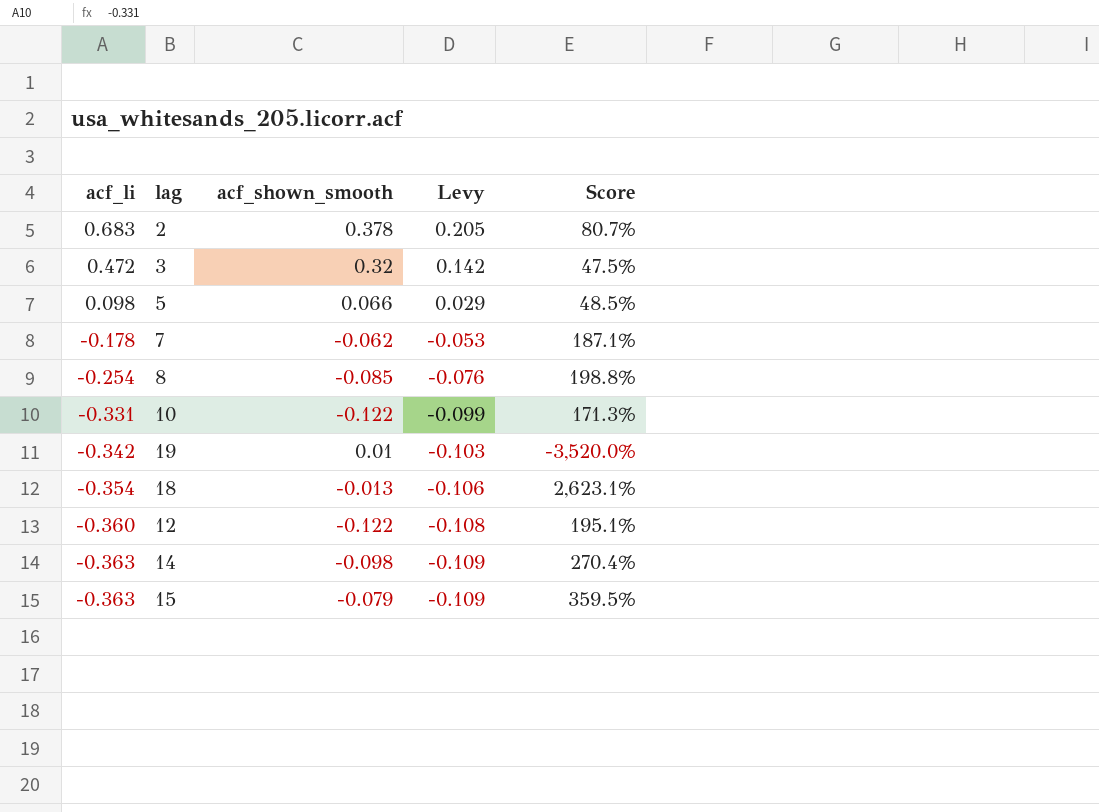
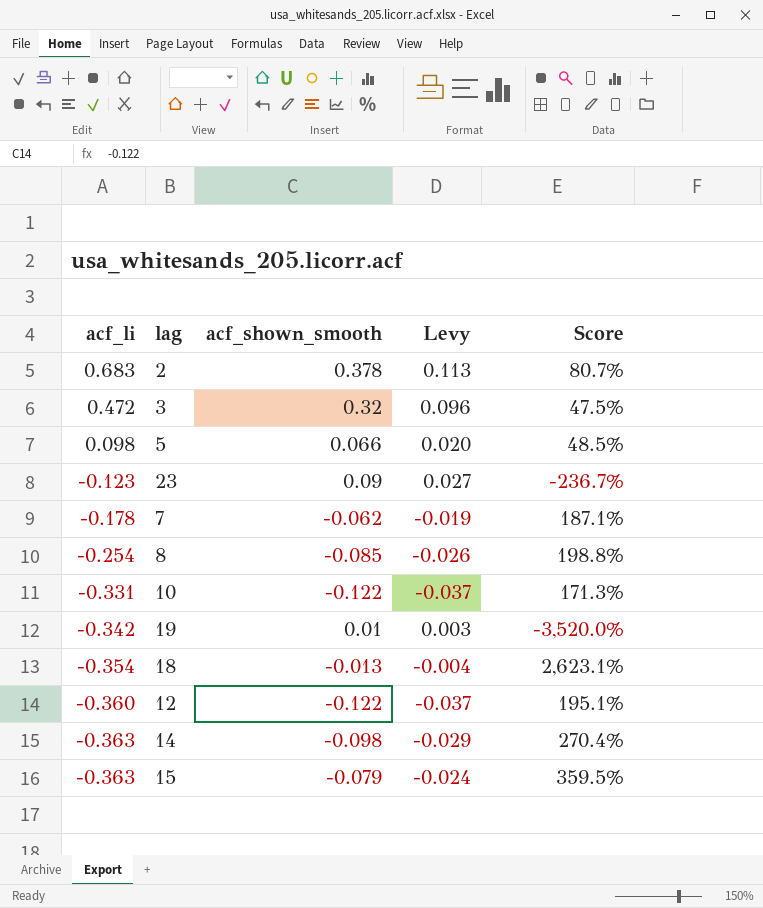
column Levy | formula: [acf_li] * 0.3 -> [acf_shown_smooth] * 0.3
row 23: none -> -0.123 | 0.09 | 0.027 | -236.7%

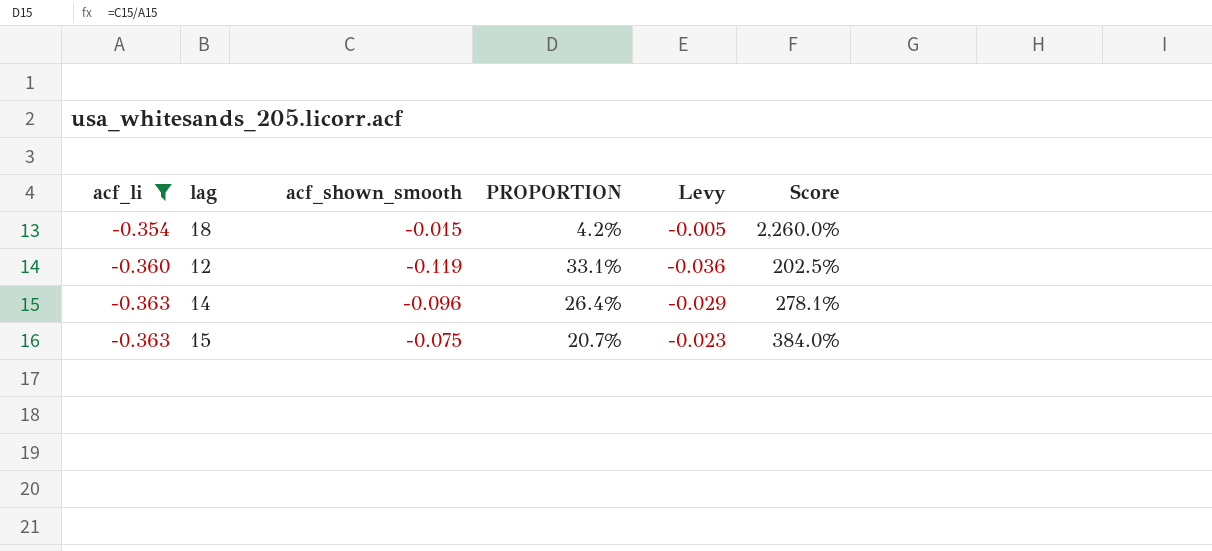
filter: none -> acf_li <= -0.354
column PROPORTION | formula: none -> [acf_shown_smooth] / [acf_li]
18 | acf_shown_smooth: -0.013 -> -0.015
18 | Levy: -0.004 -> -0.005
18 | Score: 2,623.1% -> 2,260.0%
12 | acf_shown_smooth: -0.122 -> -0.119
12 | Levy: -0.037 -> -0.036
12 | Score: 195.1% -> 202.5%
14 | acf_shown_smooth: -0.098 -> -0.096
14 | Score: 270.4% -> 278.1%
15 | acf_shown_smooth: -0.079 -> -0.075
15 | Levy: -0.024 -> -0.023
15 | Score: 359.5% -> 384.0%

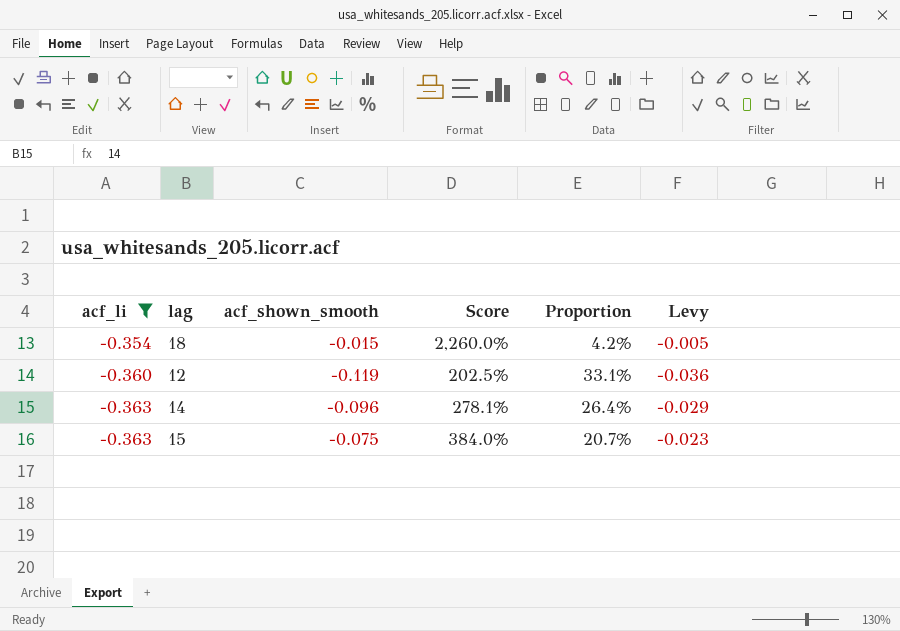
column Score | position: 6 -> 4
column name: PROPORTION -> Proportion

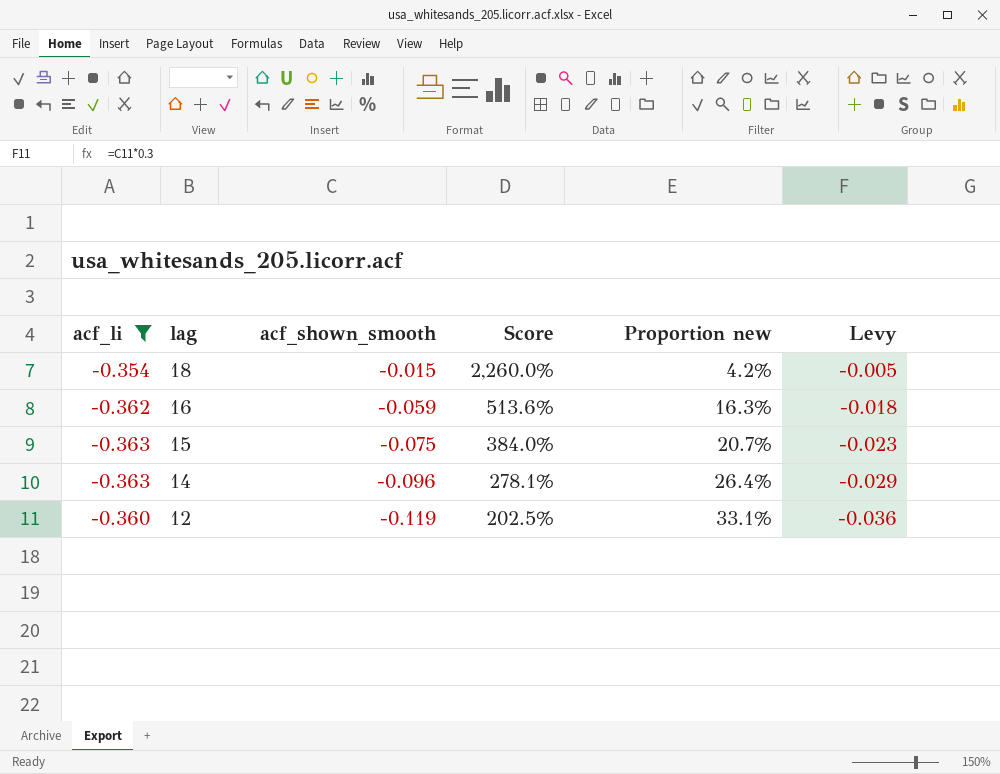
row order: acf_li descending -> lag descending
column name: Proportion -> Proportion new
row 16: none -> -0.362 | -0.059 | 513.6% | 16.3% | -0.018

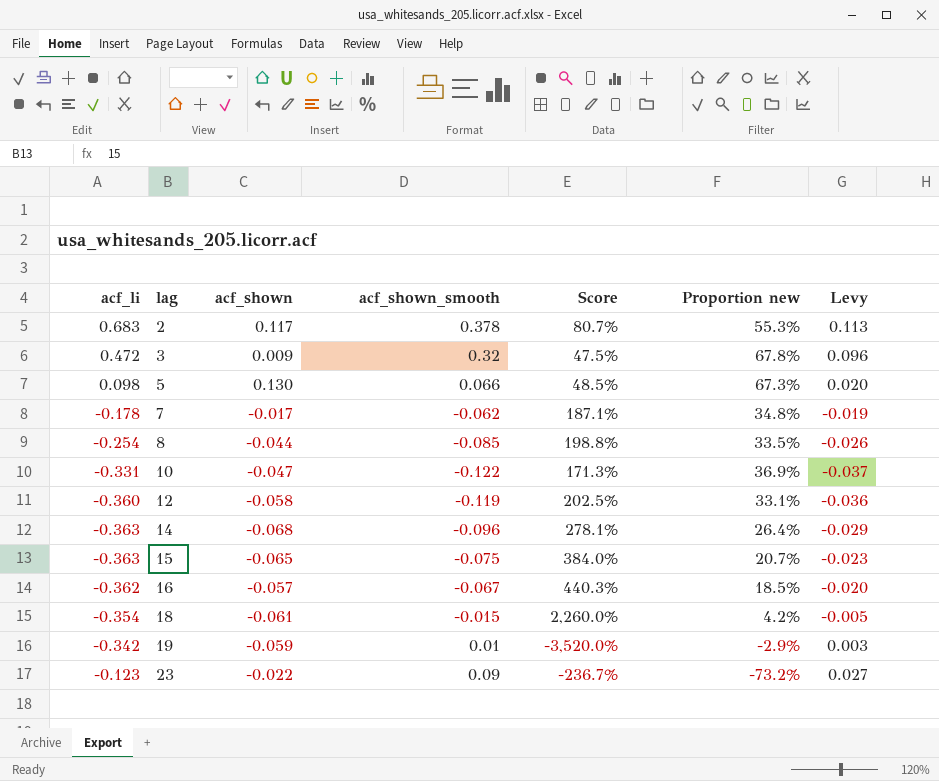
filter: acf_li <= -0.354 -> none
row order: lag descending -> lag ascending
column acf_shown | position: none -> 3
16 | acf_shown_smooth: -0.059 -> -0.067
16 | Score: 513.6% -> 440.3%
16 | Proportion new: 16.3% -> 18.5%
16 | Levy: -0.018 -> -0.020

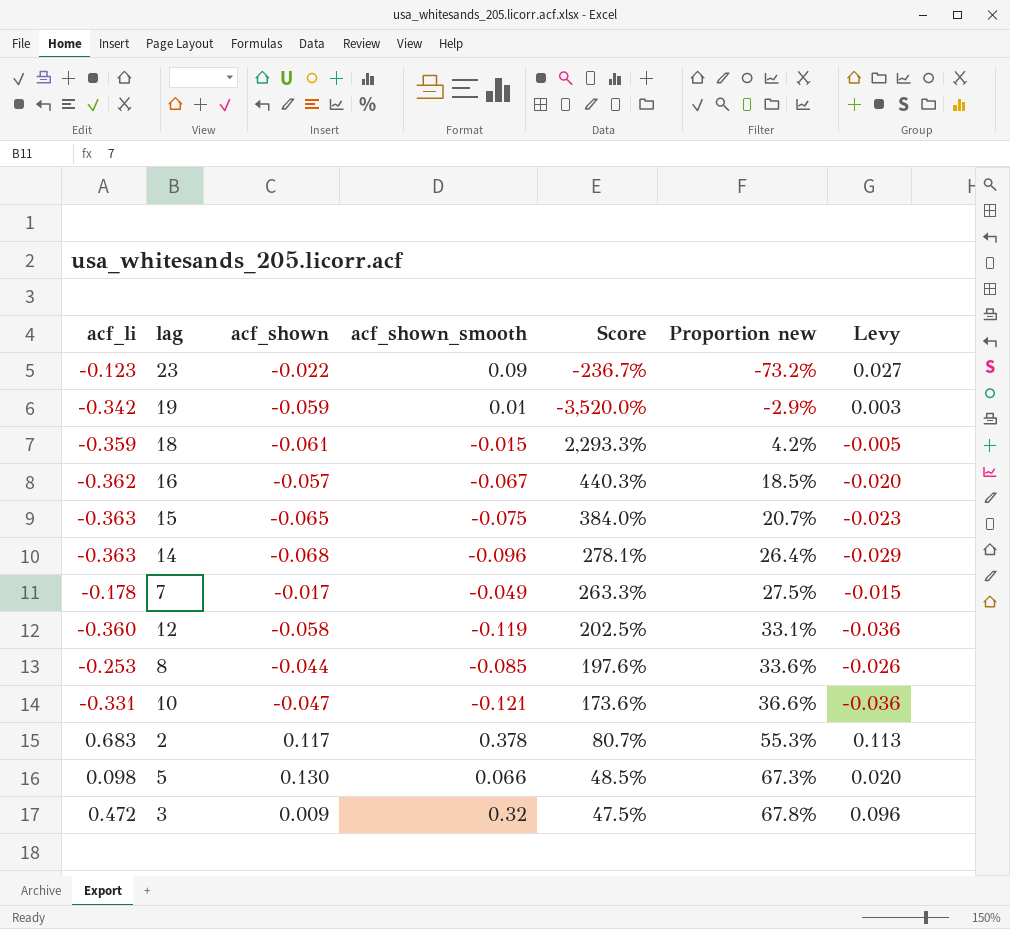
row order: lag ascending -> Proportion new ascending
18 | acf_li: -0.354 -> -0.359
18 | Score: 2,260.0% -> 2,293.3%
7 | acf_shown_smooth: -0.062 -> -0.049
7 | Score: 187.1% -> 263.3%
7 | Proportion new: 34.8% -> 27.5%
7 | Levy: -0.019 -> -0.015
8 | acf_li: -0.254 -> -0.253
8 | Score: 198.8% -> 197.6%
8 | Proportion new: 33.5% -> 33.6%
10 | acf_shown_smooth: -0.122 -> -0.121
10 | Score: 171.3% -> 173.6%
10 | Proportion new: 36.9% -> 36.6%
10 | Levy: -0.037 -> -0.036

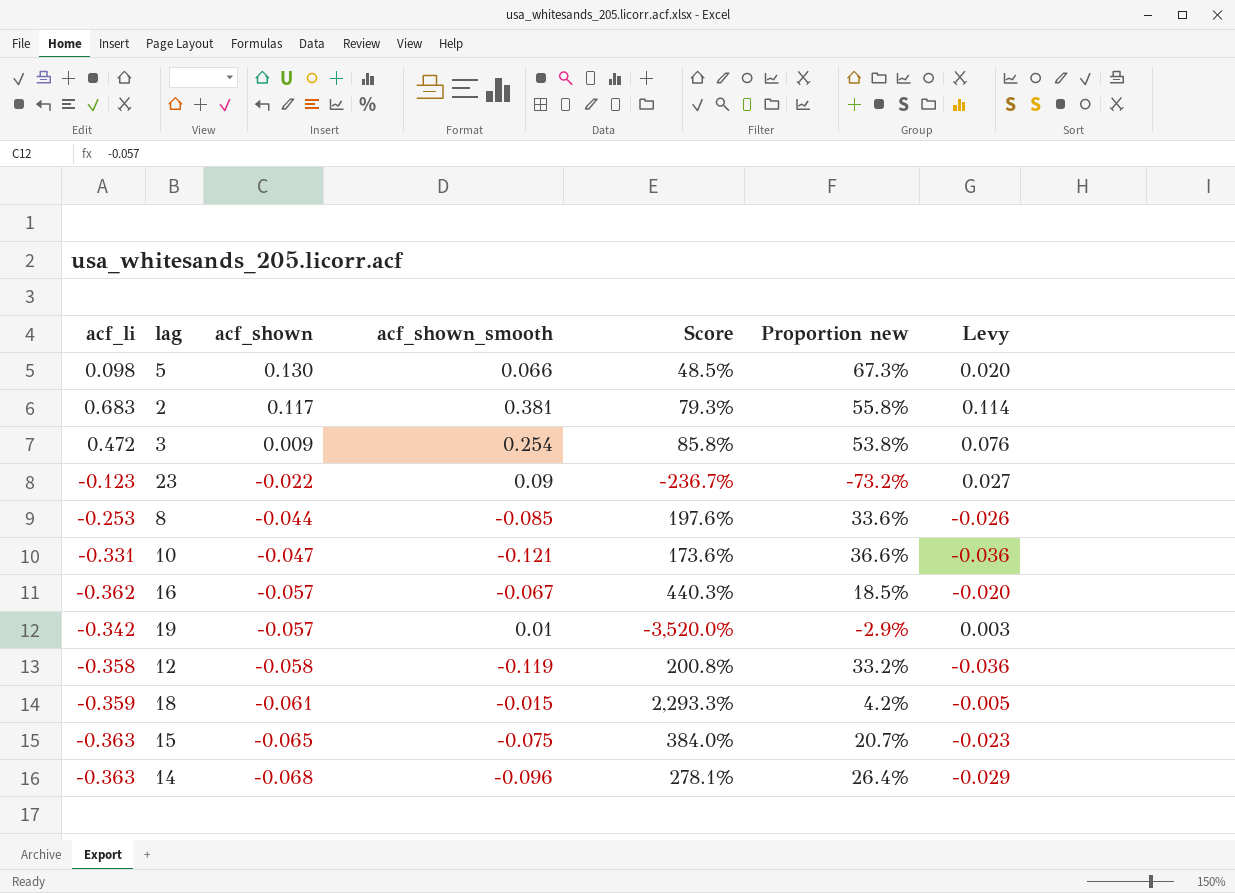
row order: Proportion new ascending -> acf_shown descending
row 7: -0.178 | -0.017 | -0.049 | 263.3% | 27.5% | -0.015 -> none
2 | acf_shown_smooth: 0.378 -> 0.381
2 | Score: 80.7% -> 79.3%
2 | Proportion new: 55.3% -> 55.8%
2 | Levy: 0.113 -> 0.114
3 | acf_shown_smooth: 0.32 -> 0.254
3 | Score: 47.5% -> 85.8%
3 | Proportion new: 67.8% -> 53.8%
3 | Levy: 0.096 -> 0.076
19 | acf_shown: -0.059 -> -0.057
12 | acf_li: -0.360 -> -0.358
12 | Score: 202.5% -> 200.8%
12 | Proportion new: 33.1% -> 33.2%

